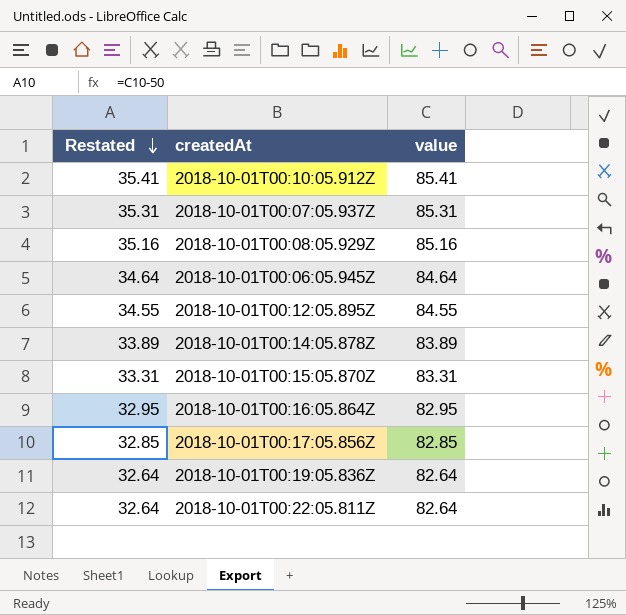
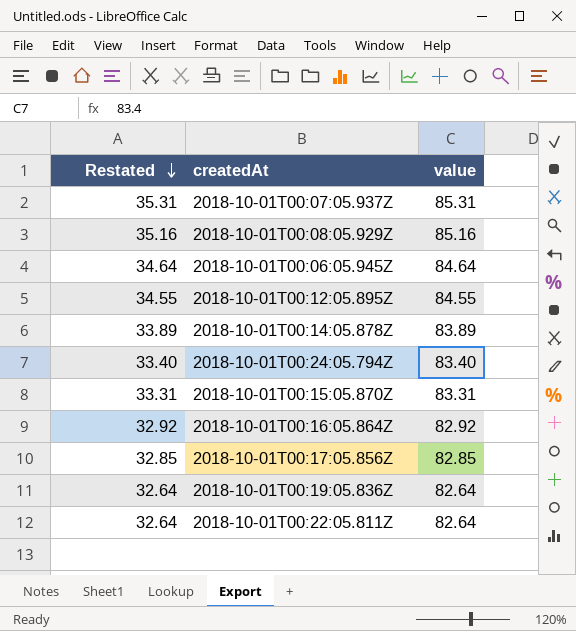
row 2018-10-01T00:10:05.912Z: 35.41 | 85.41 -> none
row 2018-10-01T00:24:05.794Z: none -> 33.40 | 83.40
2018-10-01T00:16:05.864Z | Restated: 32.95 -> 32.92
2018-10-01T00:16:05.864Z | value: 82.95 -> 82.92

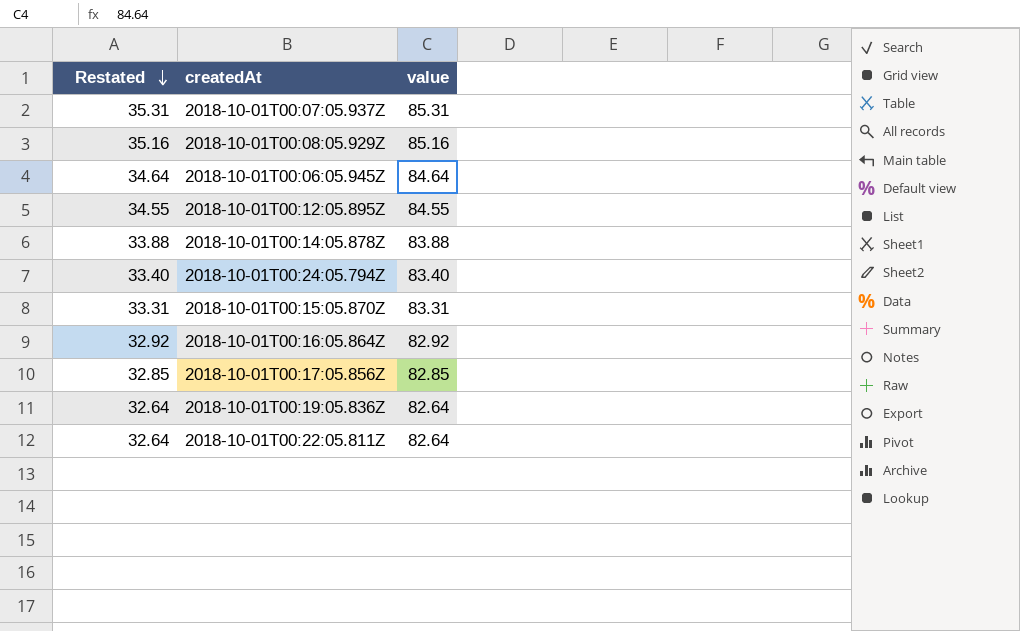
2018-10-01T00:14:05.878Z | Restated: 33.89 -> 33.88
2018-10-01T00:14:05.878Z | value: 83.89 -> 83.88

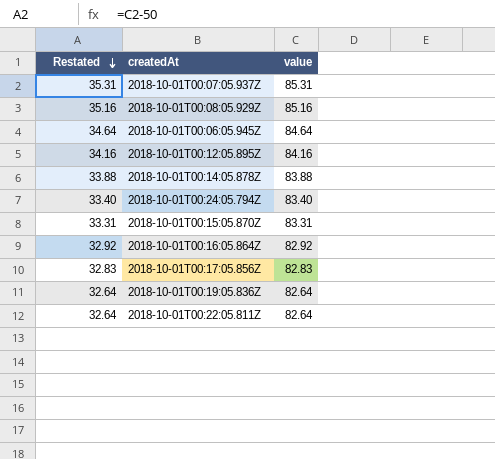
2018-10-01T00:12:05.895Z | Restated: 34.55 -> 34.16
2018-10-01T00:12:05.895Z | value: 84.55 -> 84.16
2018-10-01T00:17:05.856Z | Restated: 32.85 -> 32.83
2018-10-01T00:17:05.856Z | value: 82.85 -> 82.83

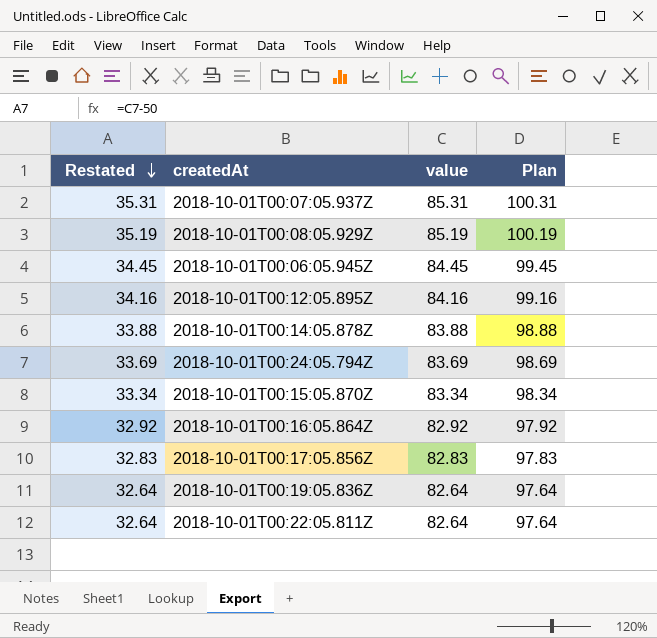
column Plan | formula: none -> [value] + 15
2018-10-01T00:08:05.929Z | Restated: 35.16 -> 35.19
2018-10-01T00:08:05.929Z | value: 85.16 -> 85.19
2018-10-01T00:06:05.945Z | Restated: 34.64 -> 34.45
2018-10-01T00:06:05.945Z | value: 84.64 -> 84.45
2018-10-01T00:24:05.794Z | Restated: 33.40 -> 33.69
2018-10-01T00:24:05.794Z | value: 83.40 -> 83.69
2018-10-01T00:15:05.870Z | Restated: 33.31 -> 33.34
2018-10-01T00:15:05.870Z | value: 83.31 -> 83.34

